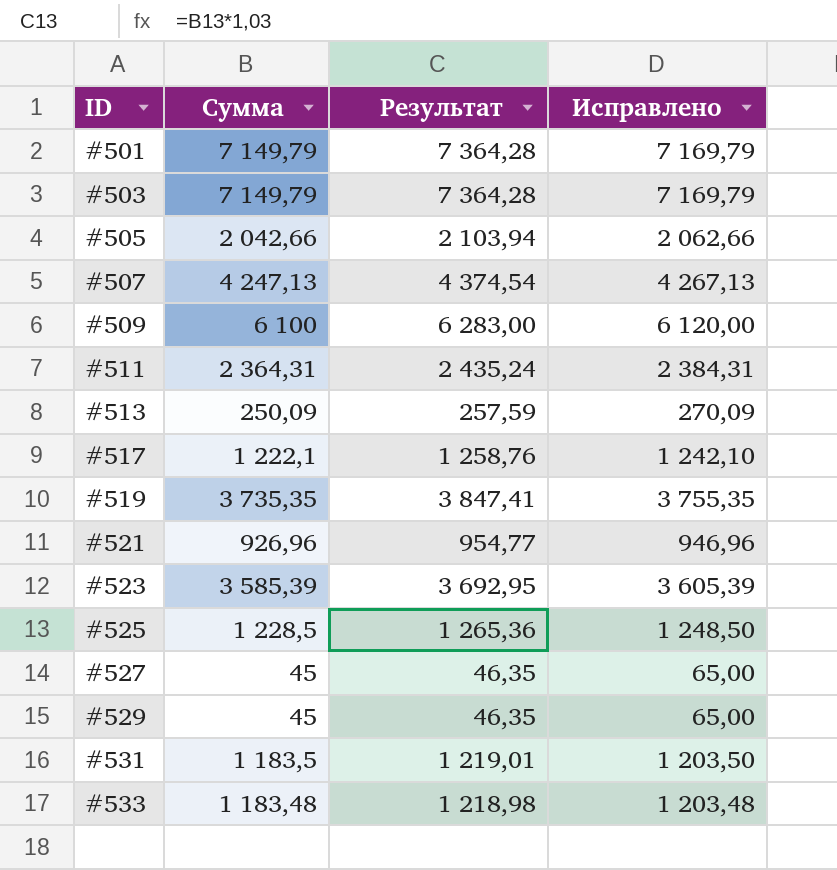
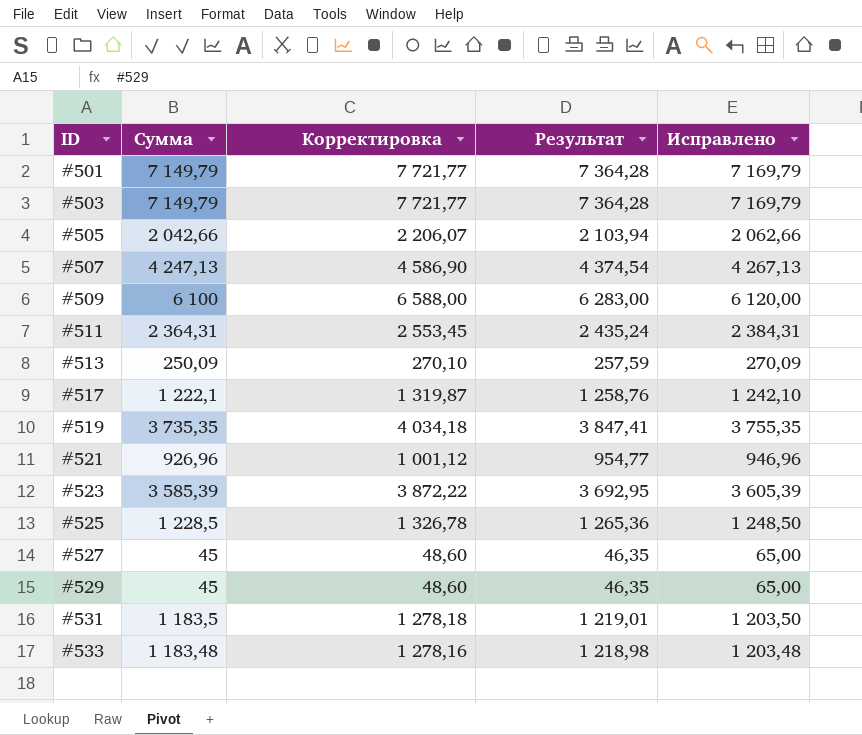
column Корректировка | formula: none -> [Сумма] * 1,08

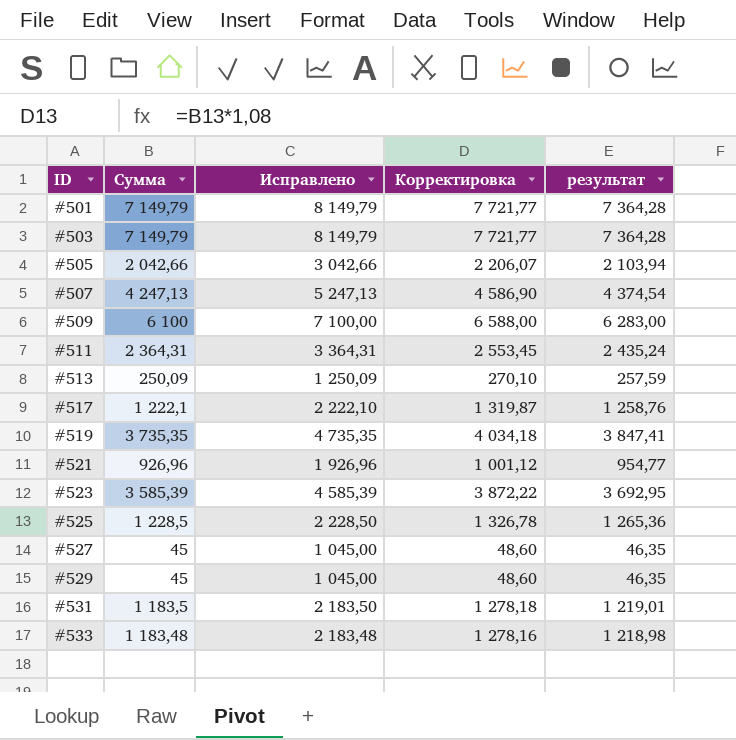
column Исправлено | formula: [Сумма] + 20 -> [Сумма] + 1000
column Исправлено | position: 5 -> 3
column name: Результат -> результат

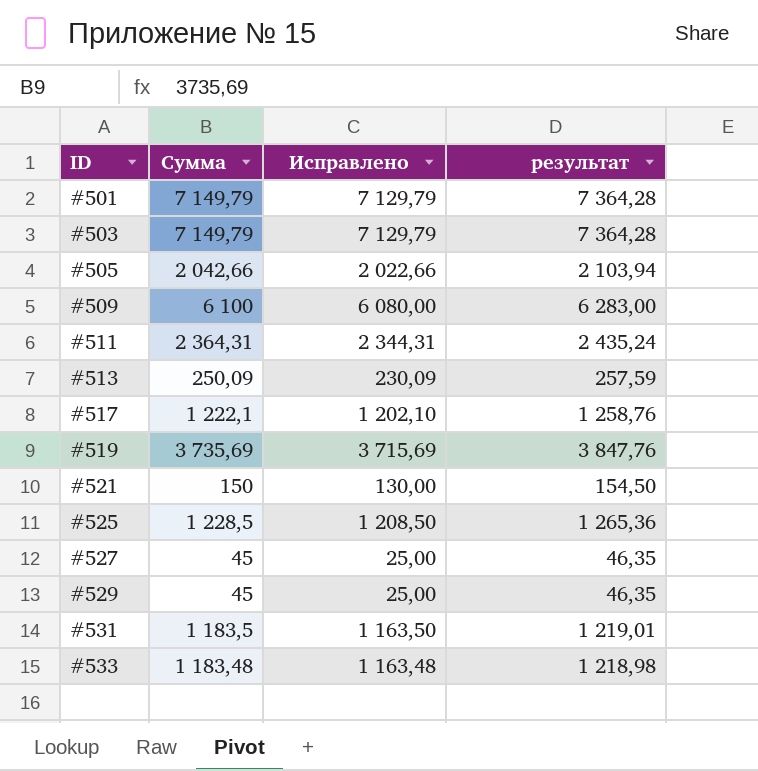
column Корректировка | formula: [Сумма] * 1,08 -> none
column Исправлено | formula: [Сумма] + 1000 -> [Сумма] - 20
row #507: 4 247,13 | 5 247,13 | 4 586,90 | 4 374,54 -> none
row #523: 3 585,39 | 4 585,39 | 3 872,22 | 3 692,95 -> none
#519 | Сумма: 3 735,35 -> 3 735,69
#519 | результат: 3 847,41 -> 3 847,76
#521 | Сумма: 926,96 -> 150
#521 | результат: 954,77 -> 154,50

